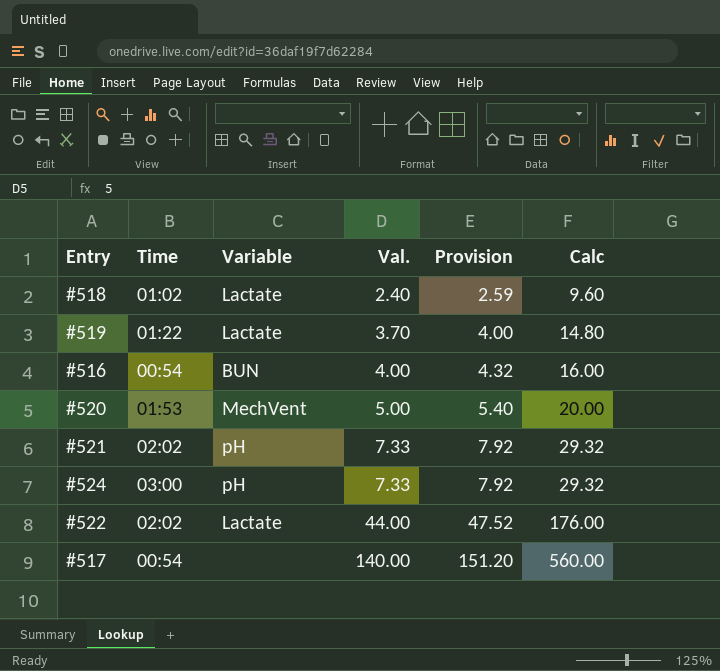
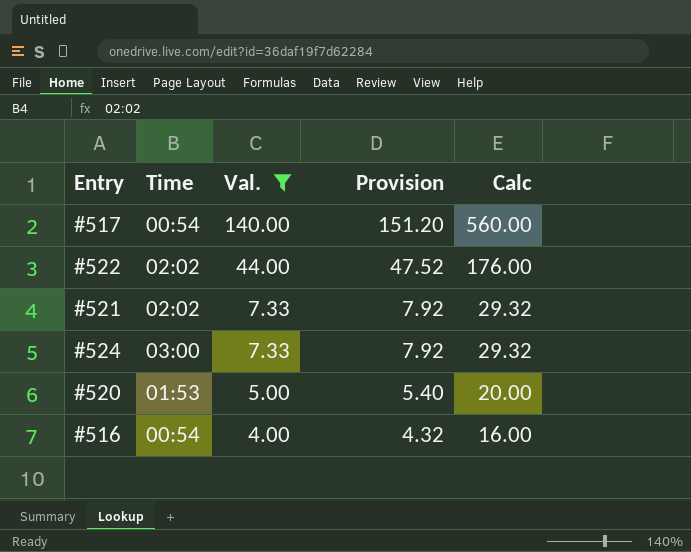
filter: none -> Val. >= 4.00
row order: Val. ascending -> Val. descending
column Variable | position: 3 -> none

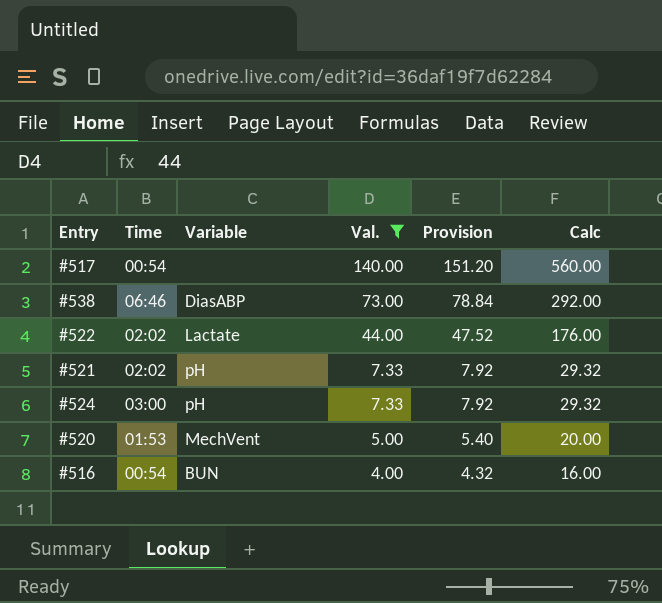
column Variable | position: none -> 3
row #538: none -> 06:46 | DiasABP | 73.00 | 78.84 | 292.00

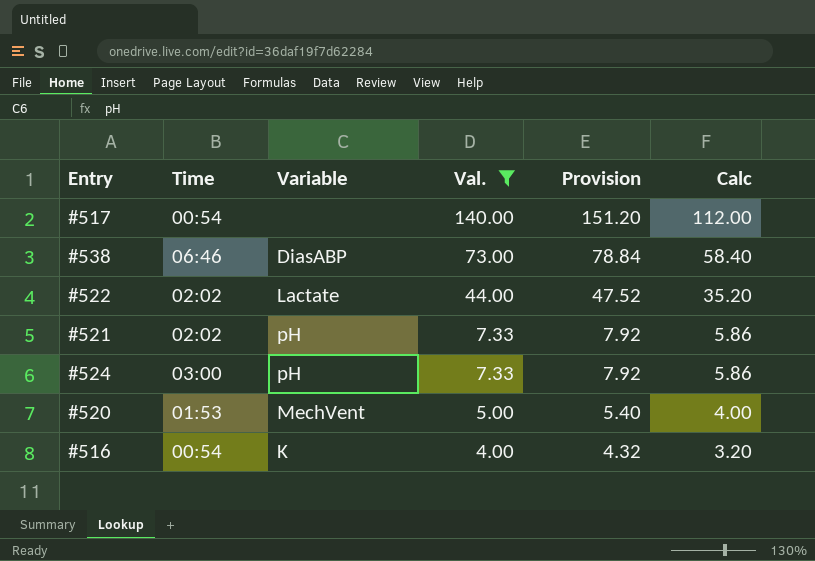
column Calc | formula: [Val.] * 4 -> [Val.] * 0.8
#516 | Variable: BUN -> K

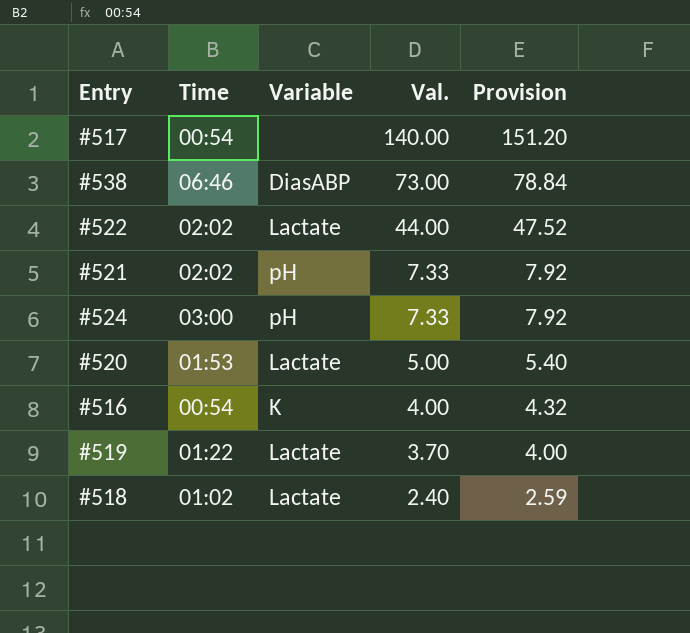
filter: Val. >= 4.00 -> none
column Calc | formula: [Val.] * 0.8 -> none
#520 | Variable: MechVent -> Lactate

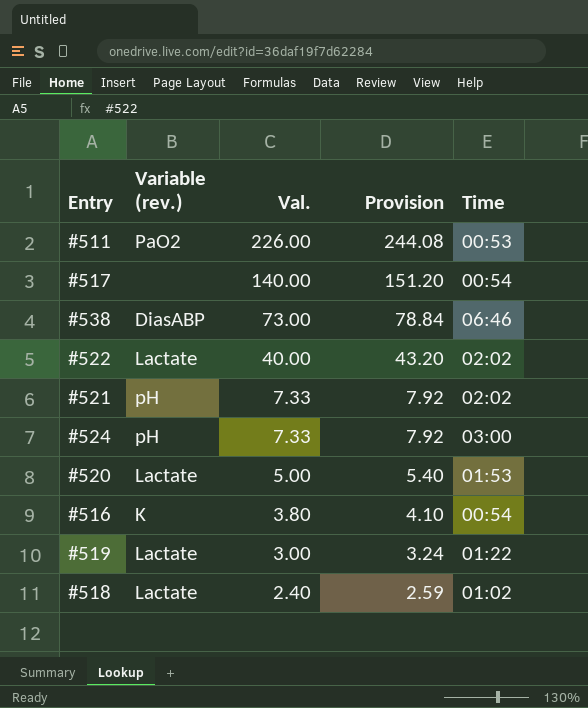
column name: Variable -> Variable (rev.)
column Time | position: 2 -> 5
row #511: none -> PaO2 | 226.00 | 244.08 | 00:53
#522 | Val.: 44.00 -> 40.00
#522 | Provision: 47.52 -> 43.20
#516 | Val.: 4.00 -> 3.80
#516 | Provision: 4.32 -> 4.10
#519 | Val.: 3.70 -> 3.00
#519 | Provision: 4.00 -> 3.24

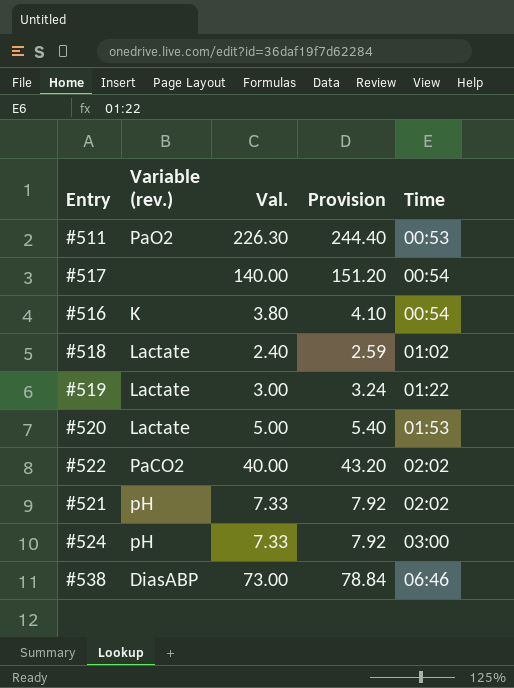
row order: Val. descending -> Time ascending
#511 | Val.: 226.00 -> 226.30
#511 | Provision: 244.08 -> 244.40
#522 | Variable (rev.): Lactate -> PaCO2

